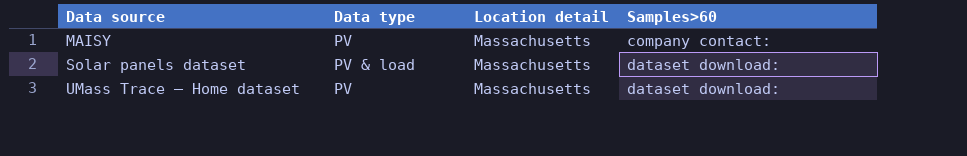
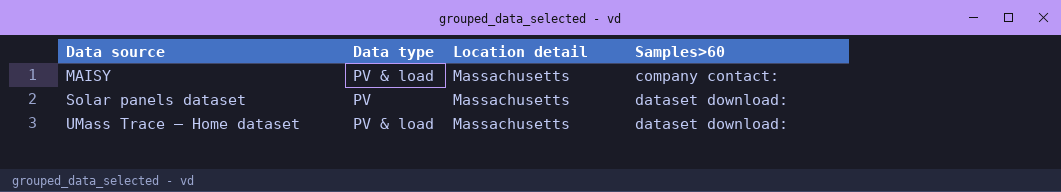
MAISY | Data type: PV -> PV & load
Solar panels dataset | Data type: PV & load -> PV
UMass Trace – Home dataset | Data type: PV -> PV & load

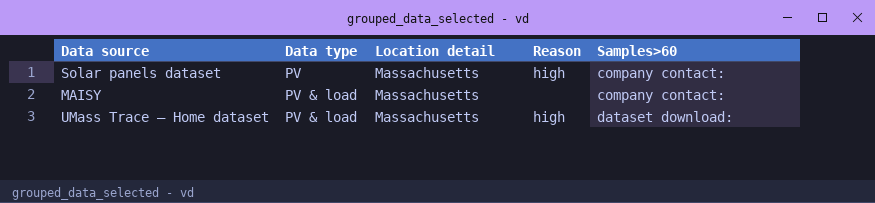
row order: Data source ascending -> Data type ascending
column Reason | position: none -> 4
Solar panels dataset | Samples>60: dataset download: -> company contact:

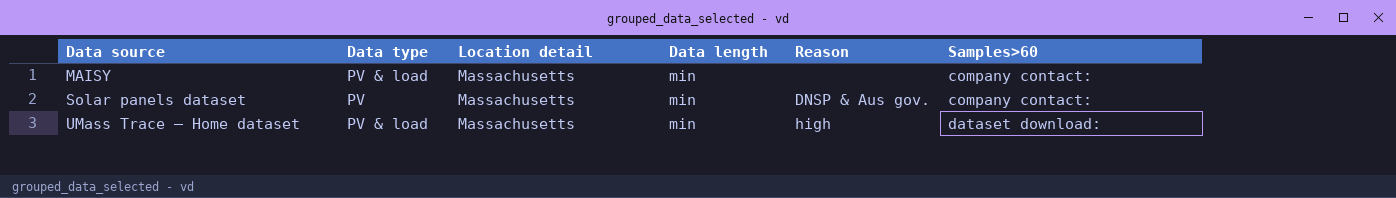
row order: Data type ascending -> Data source ascending
column Data length | position: none -> 4
Solar panels dataset | Reason: high -> DNSP & Aus gov.

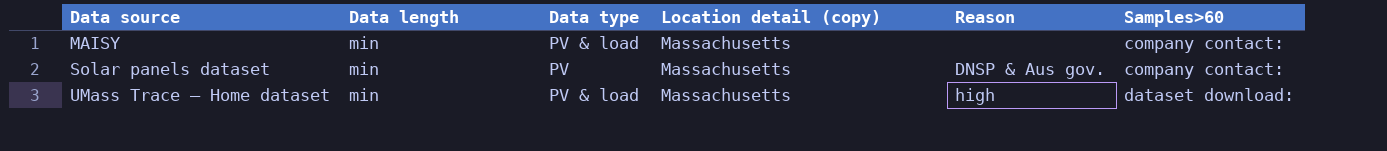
column Data length | position: 4 -> 2
column name: Location detail -> Location detail (copy)

